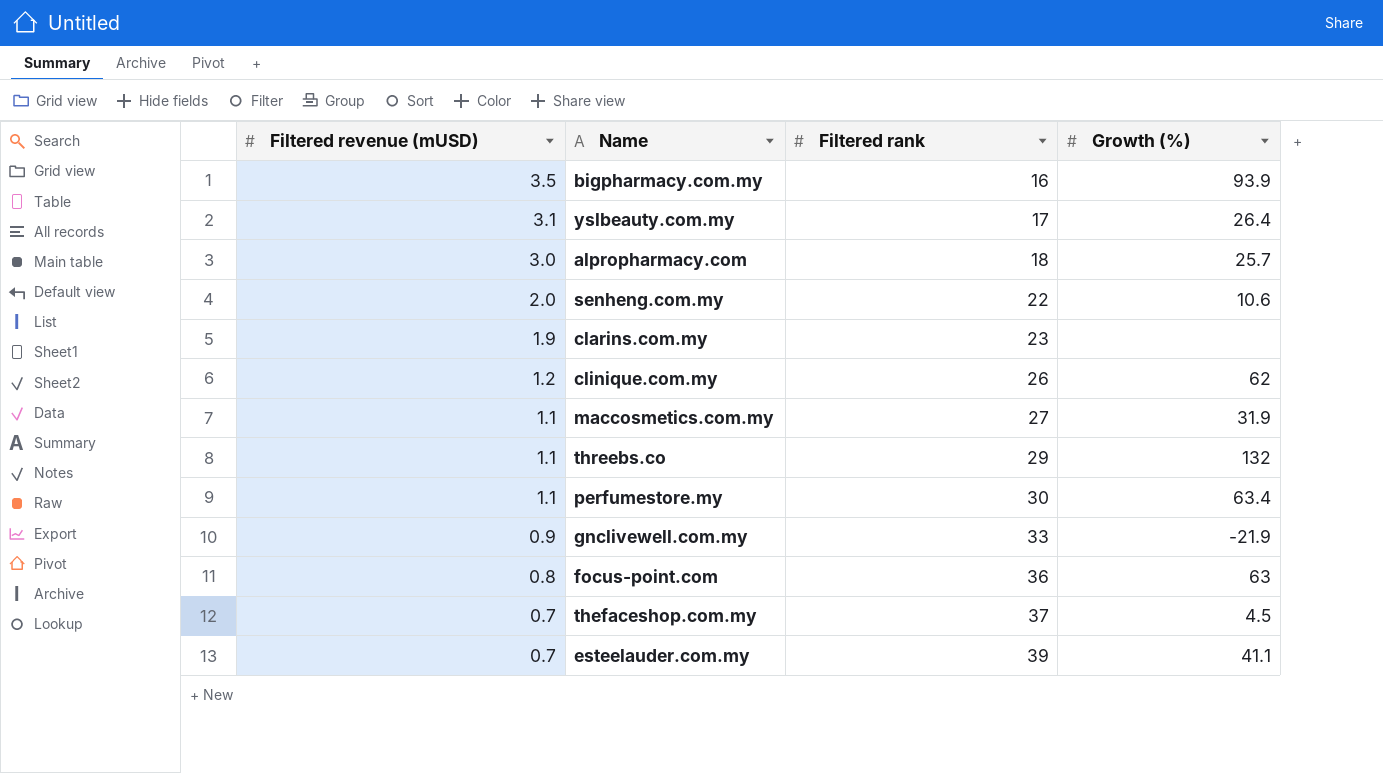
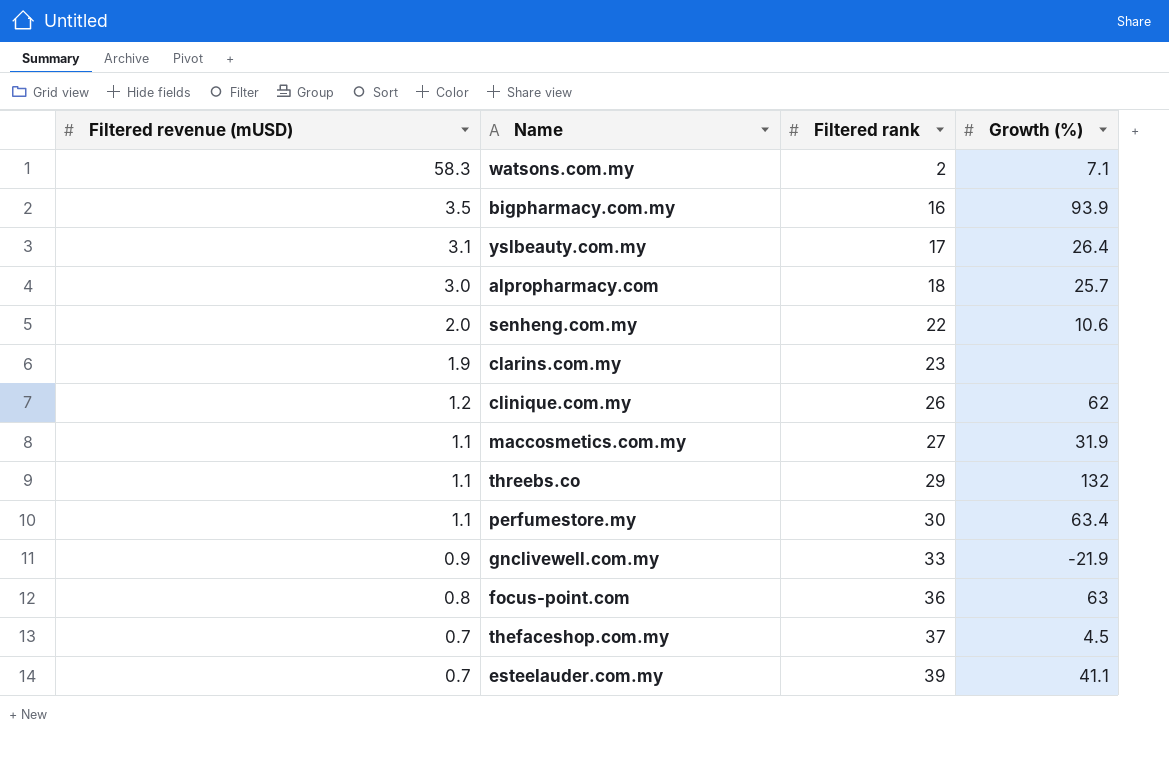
row watsons.com.my: none -> 58.3 | 2 | 7.1

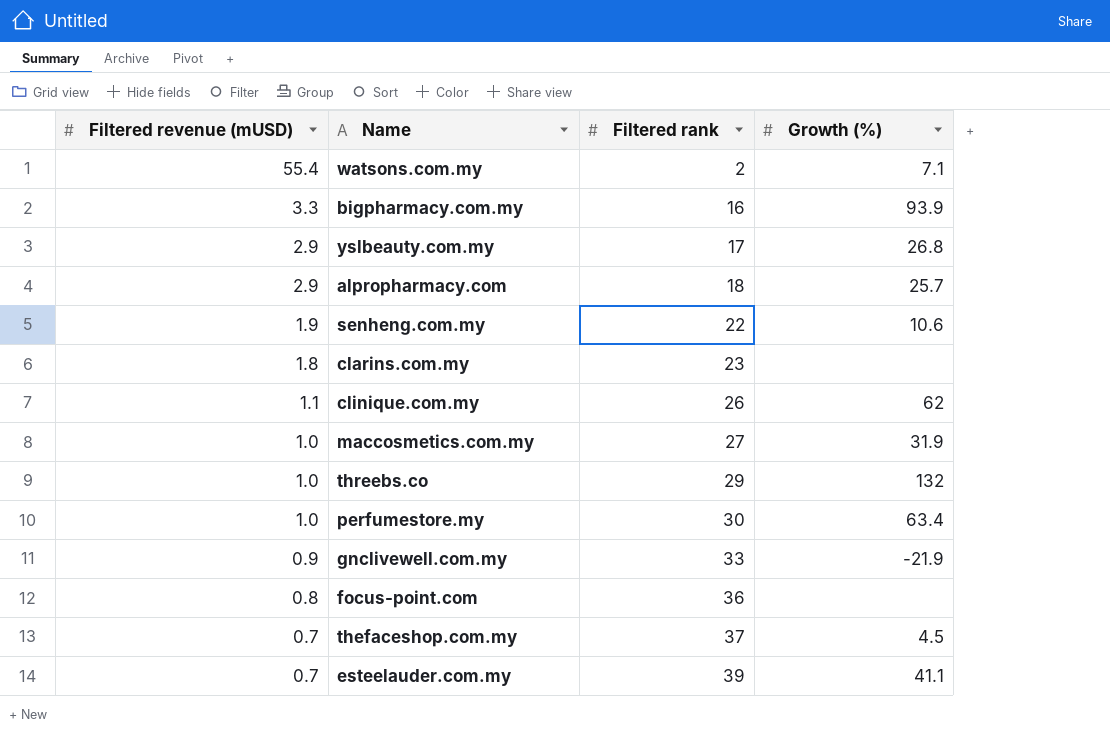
watsons.com.my | Filtered revenue (mUSD): 58.3 -> 55.4
bigpharmacy.com.my | Filtered revenue (mUSD): 3.5 -> 3.3
yslbeauty.com.my | Filtered revenue (mUSD): 3.1 -> 2.9
yslbeauty.com.my | Growth (%): 26.4 -> 26.8
alpropharmacy.com | Filtered revenue (mUSD): 3.0 -> 2.9
senheng.com.my | Filtered revenue (mUSD): 2.0 -> 1.9
clarins.com.my | Filtered revenue (mUSD): 1.9 -> 1.8
clinique.com.my | Filtered revenue (mUSD): 1.2 -> 1.1
maccosmetics.com.my | Filtered revenue (mUSD): 1.1 -> 1.0
threebs.co | Filtered revenue (mUSD): 1.1 -> 1.0
perfumestore.my | Filtered revenue (mUSD): 1.1 -> 1.0
focus-point.com | Growth (%): 63 -> none

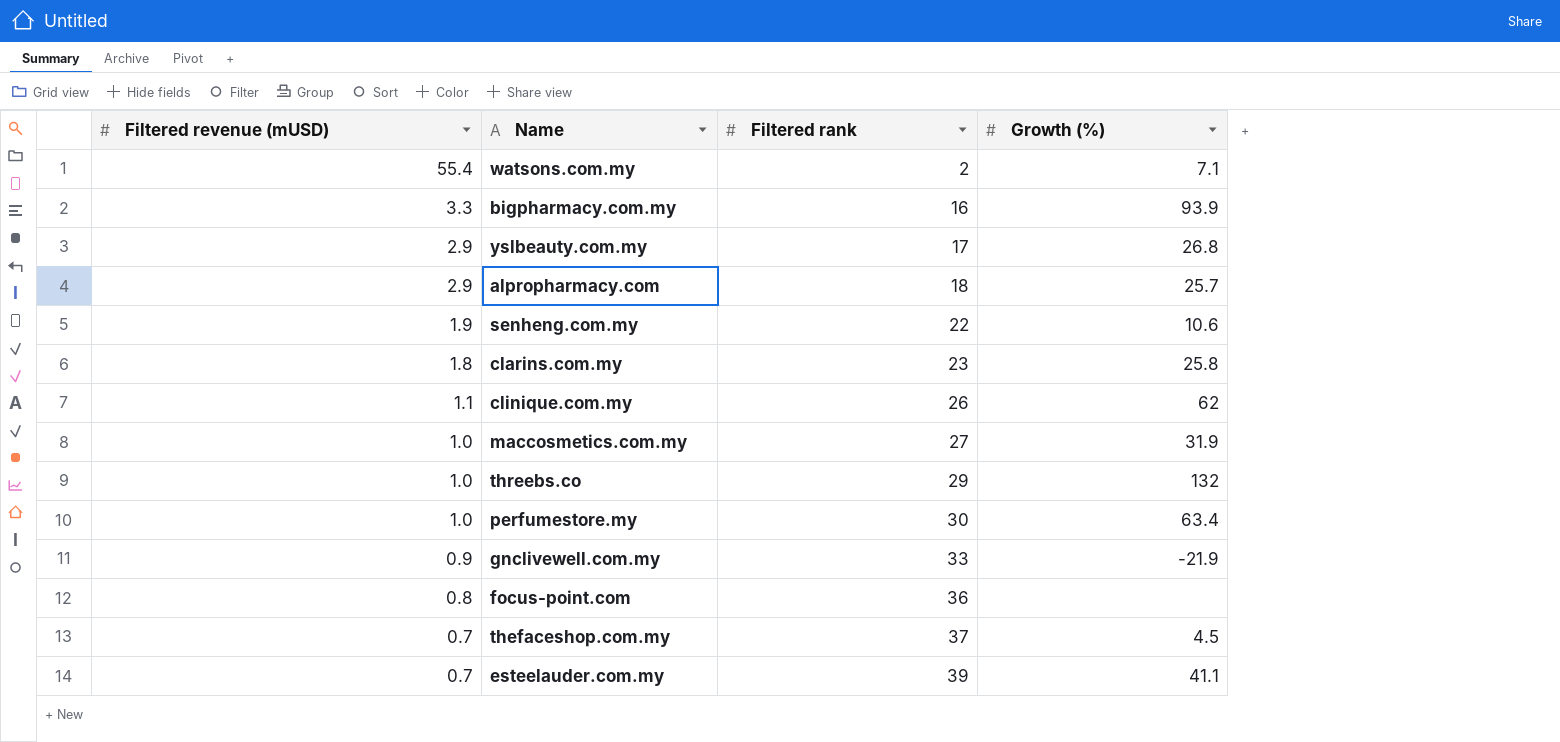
clarins.com.my | Growth (%): none -> 25.8

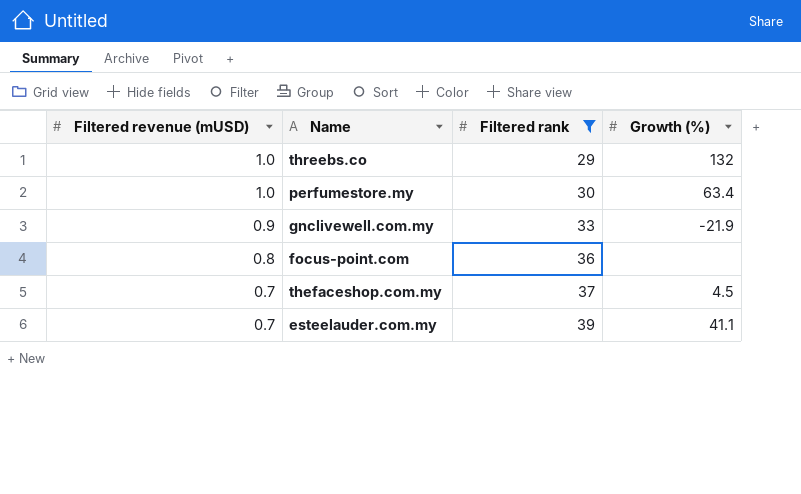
filter: none -> Filtered rank >= 29

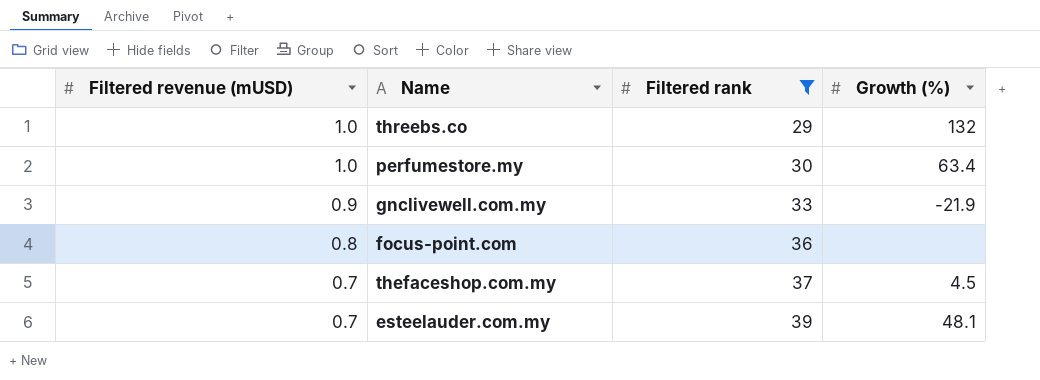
esteelauder.com.my | Growth (%): 41.1 -> 48.1

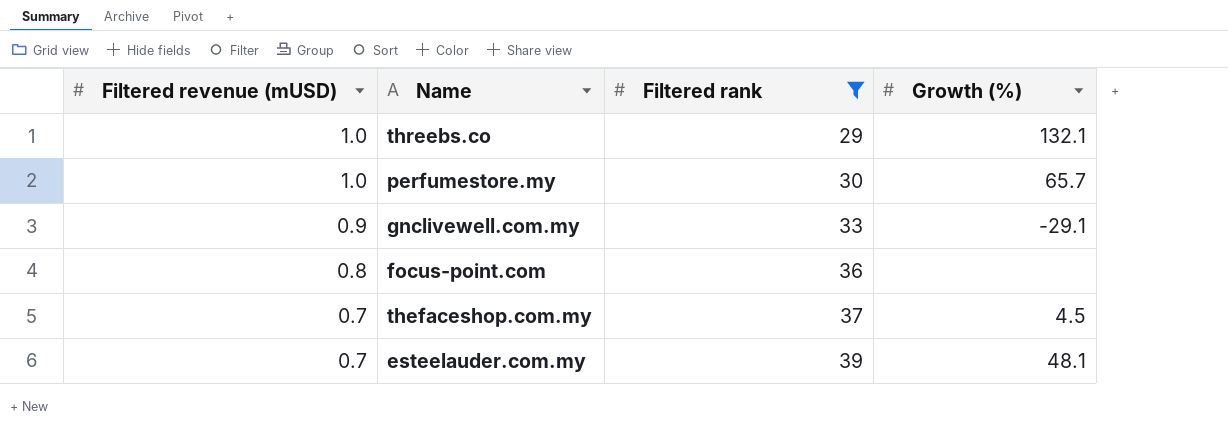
threebs.co | Growth (%): 132 -> 132.1
perfumestore.my | Growth (%): 63.4 -> 65.7
gnclivewell.com.my | Growth (%): -21.9 -> -29.1

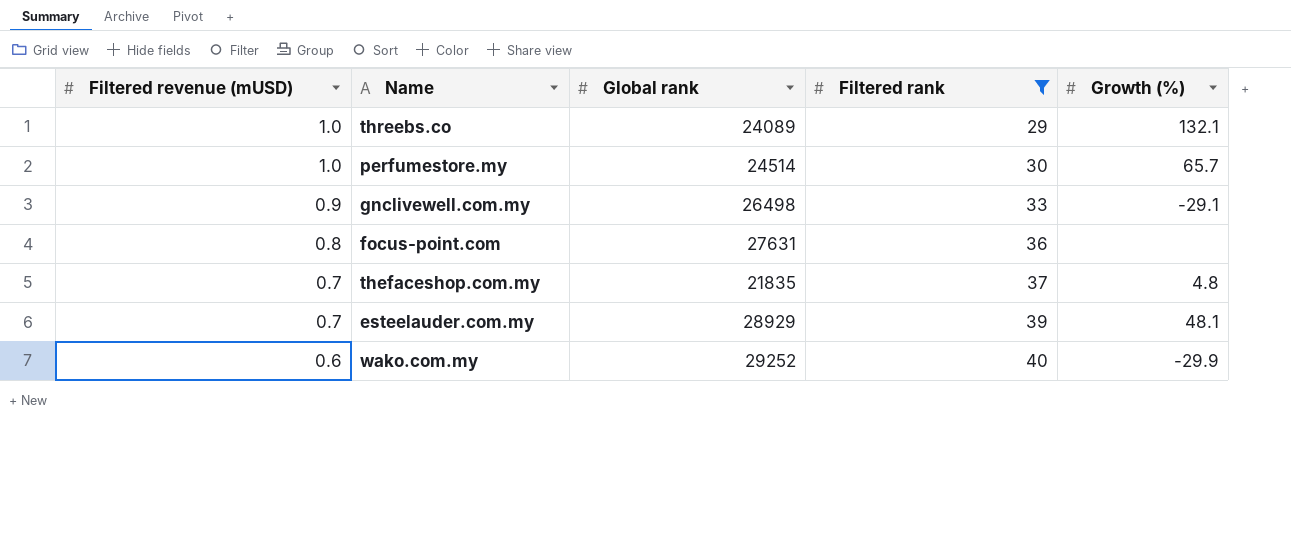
column Global rank | position: none -> 3
thefaceshop.com.my | Growth (%): 4.5 -> 4.8
row wako.com.my: none -> 0.6 | 29252 | 40 | -29.9

